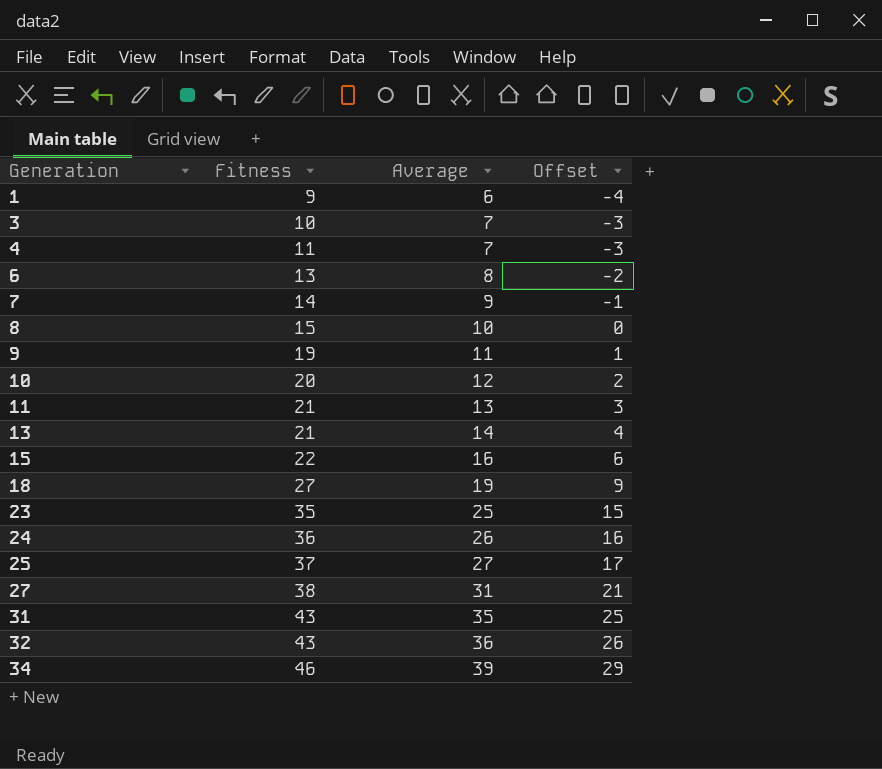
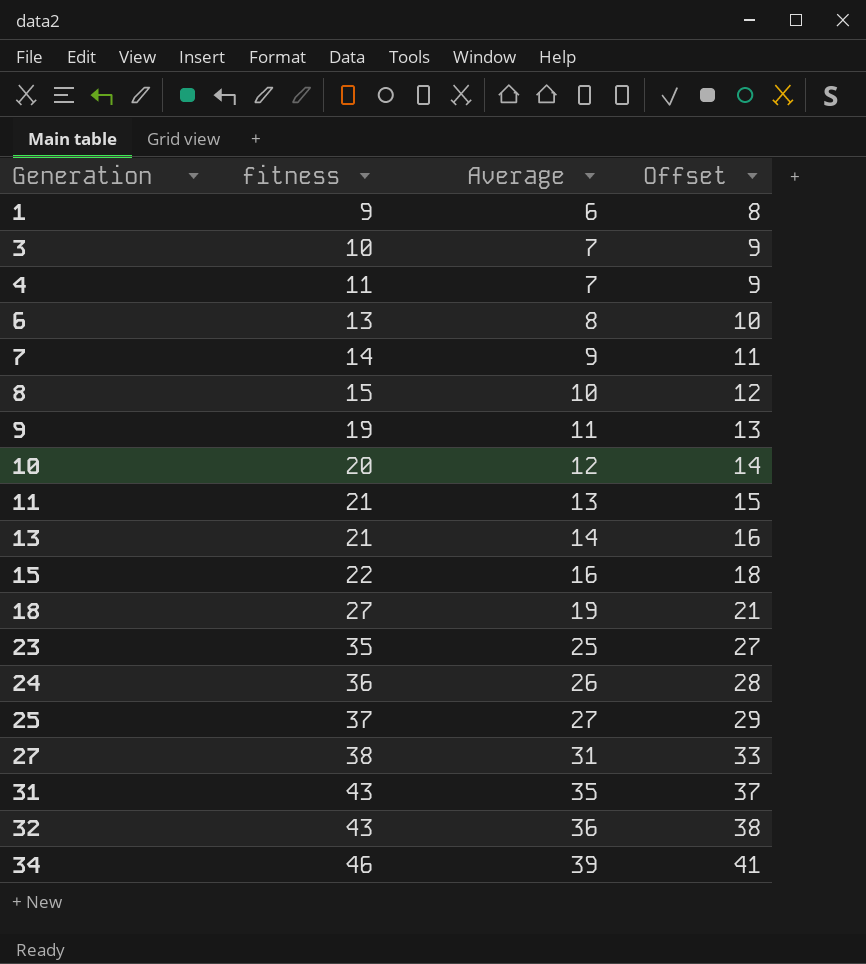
column name: Fitness -> fitness
column Offset | formula: [Average] - 10 -> [Average] + 2

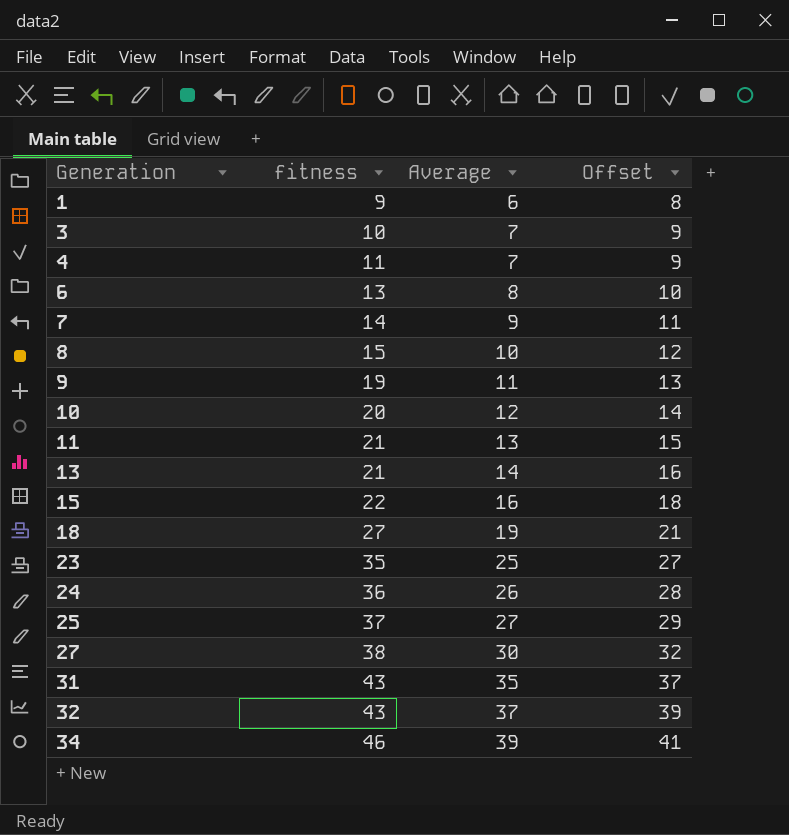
27 | Average: 31 -> 30
27 | Offset: 33 -> 32
32 | Average: 36 -> 37
32 | Offset: 38 -> 39

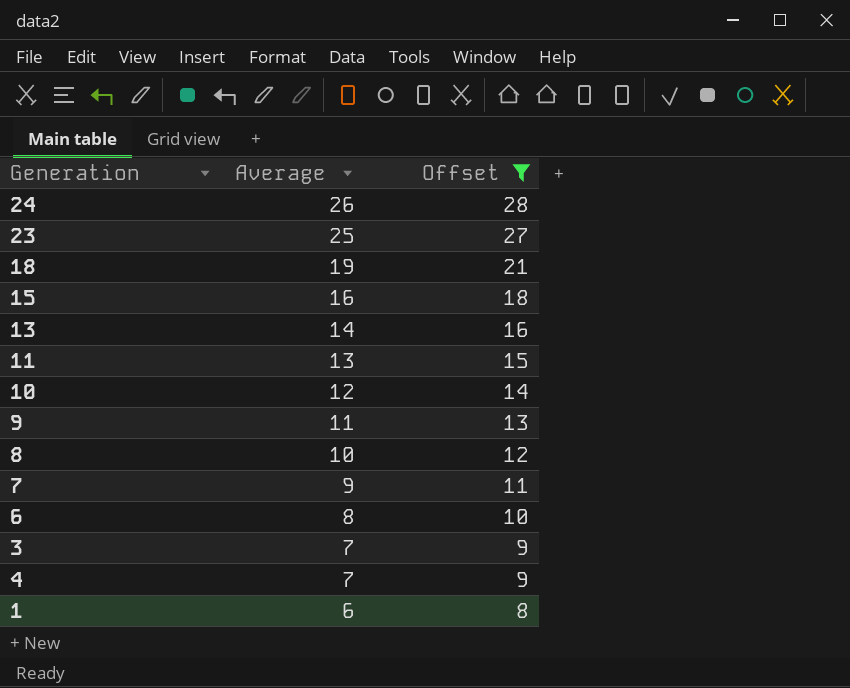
filter: none -> Offset <= 28
row order: Generation ascending -> Average descending
column fitness | position: 2 -> none

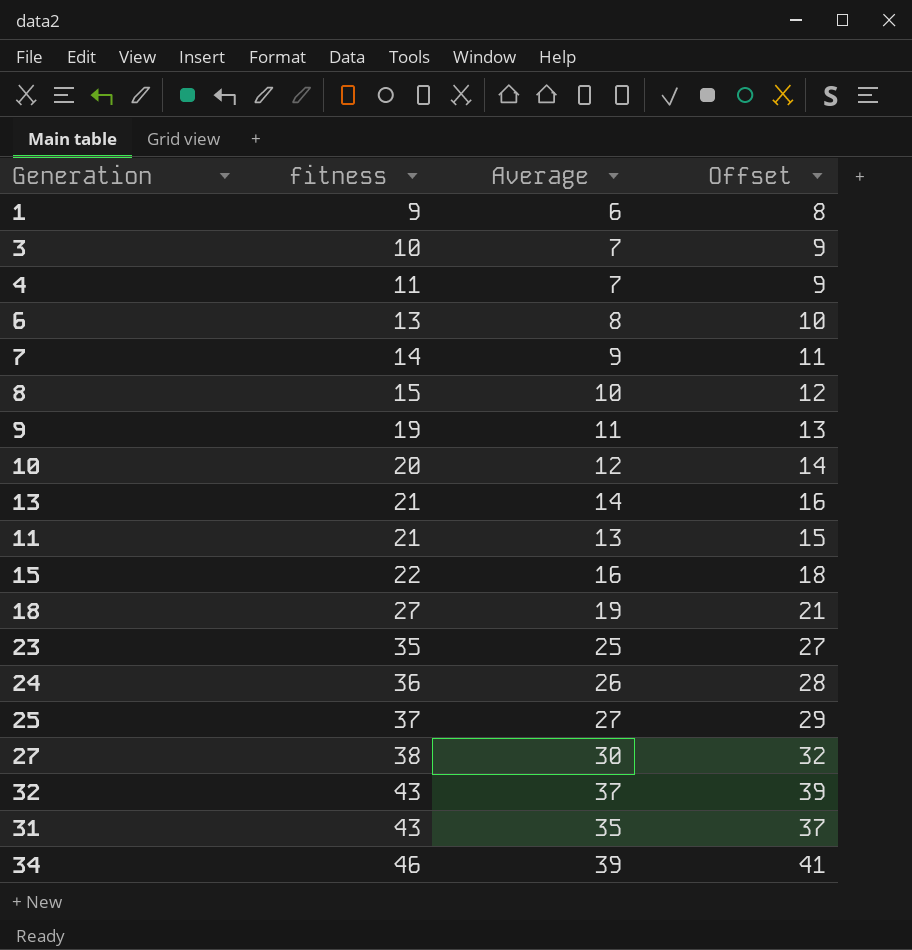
filter: Offset <= 28 -> none
row order: Average descending -> fitness ascending
column fitness | position: none -> 2

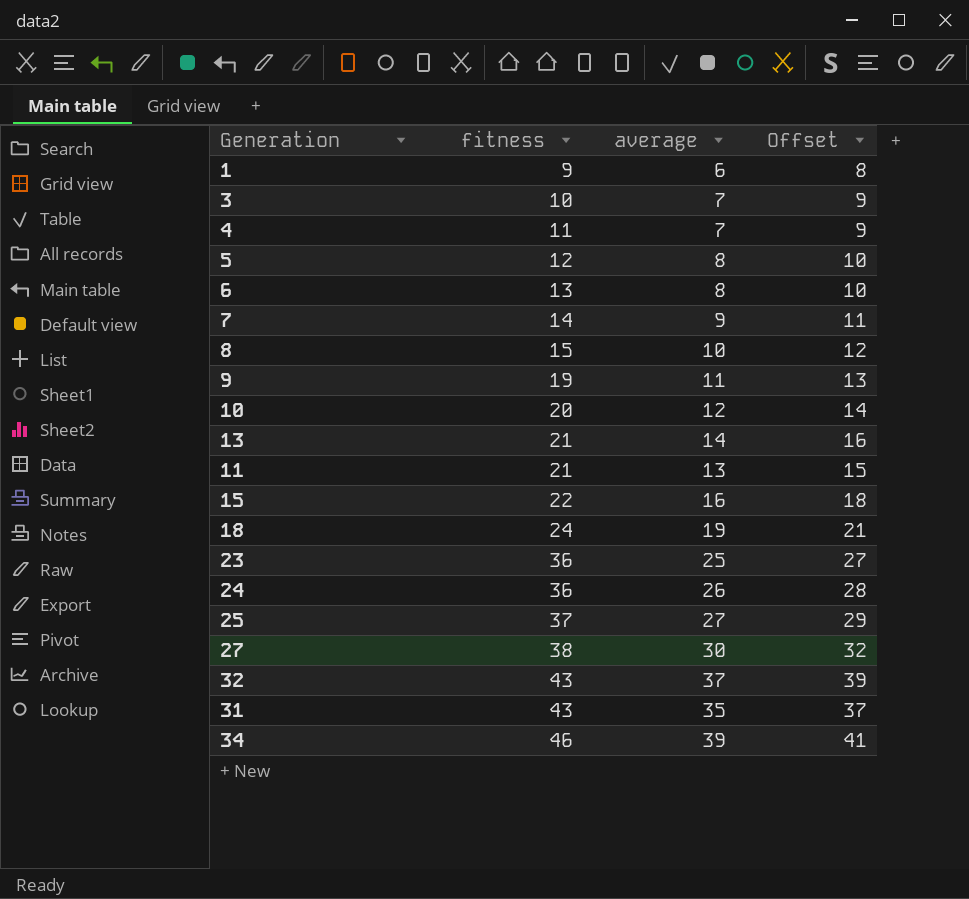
column name: Average -> average
row 5: none -> 12 | 8 | 10
18 | fitness: 27 -> 24
23 | fitness: 35 -> 36

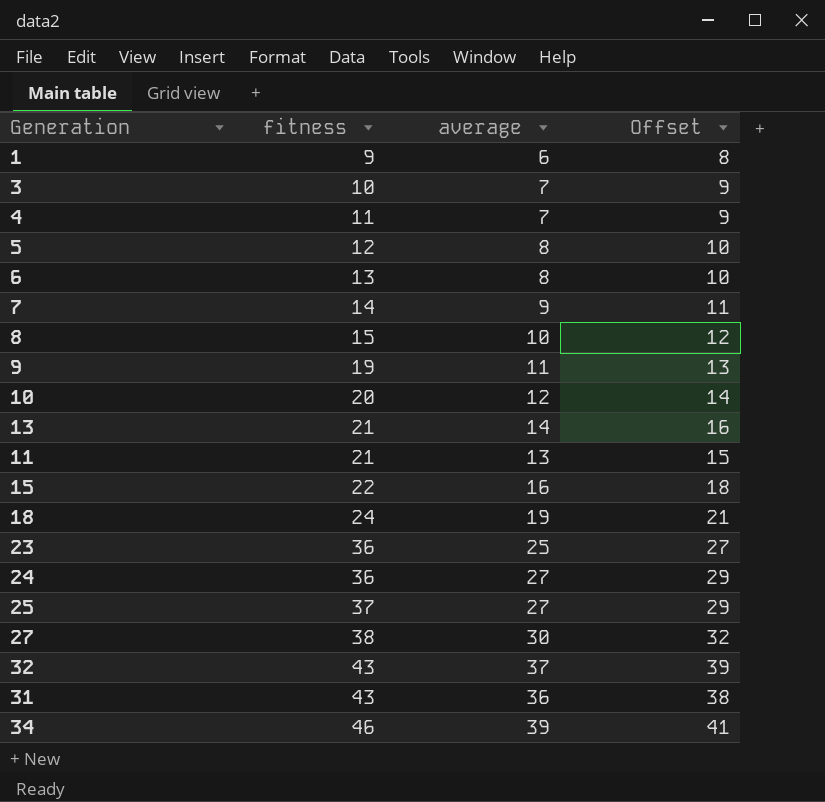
24 | average: 26 -> 27
24 | Offset: 28 -> 29
31 | average: 35 -> 36
31 | Offset: 37 -> 38

